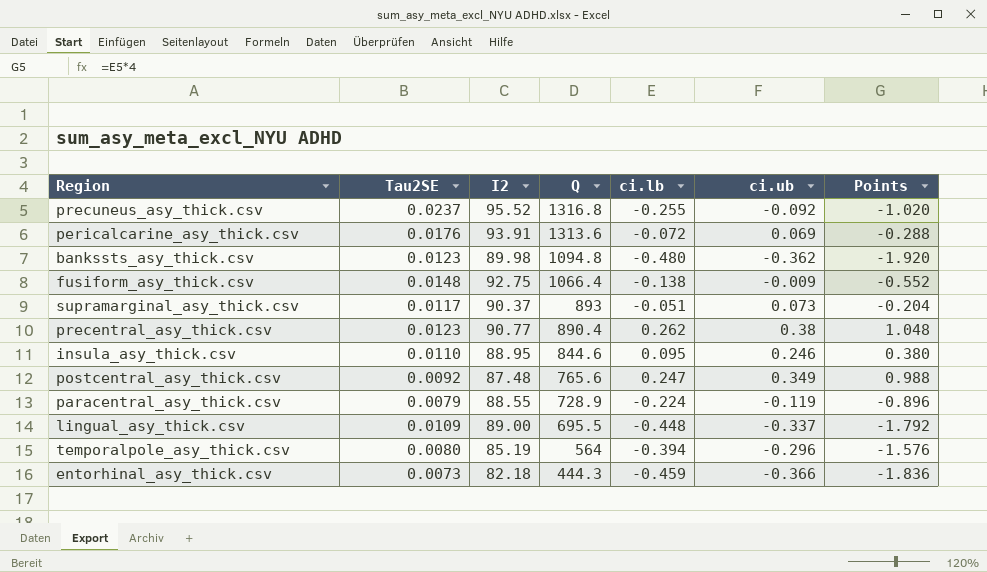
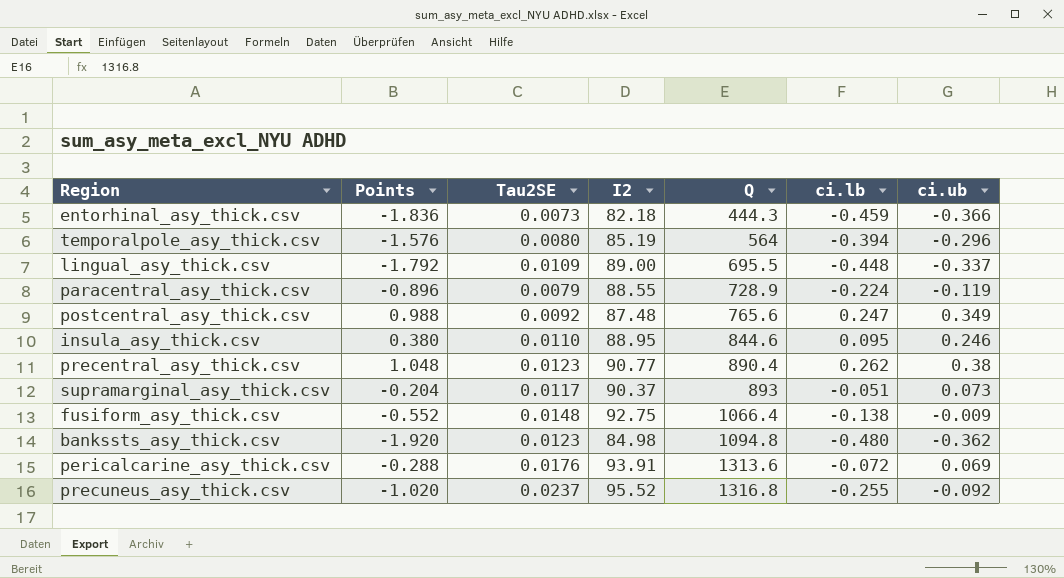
row order: Q descending -> Q ascending
column Points | position: 7 -> 2
bankssts_asy_thick.csv | I2: 89.98 -> 84.98

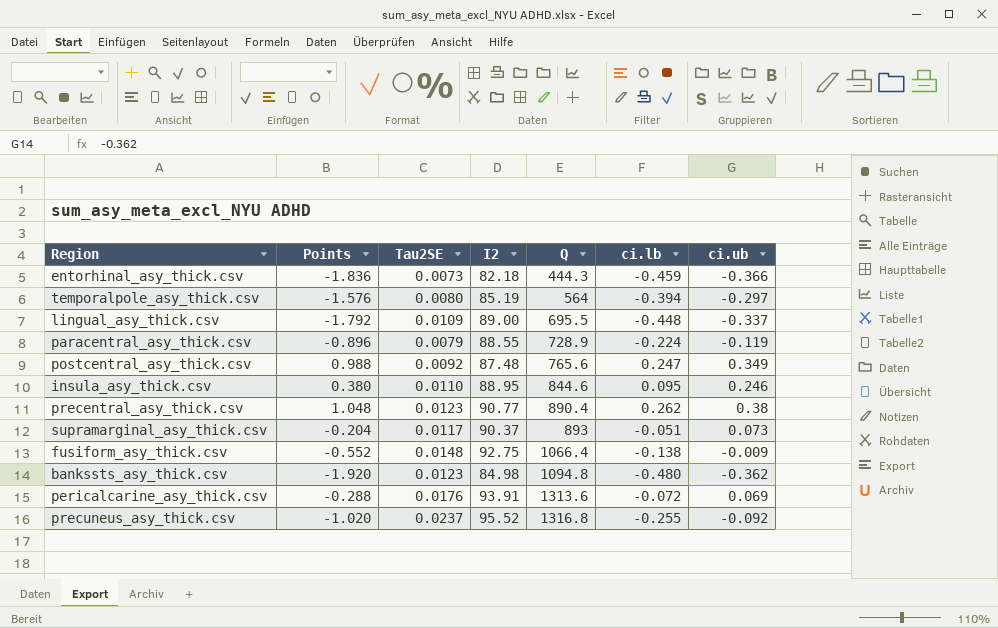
temporalpole_asy_thick.csv | ci.ub: -0.296 -> -0.297

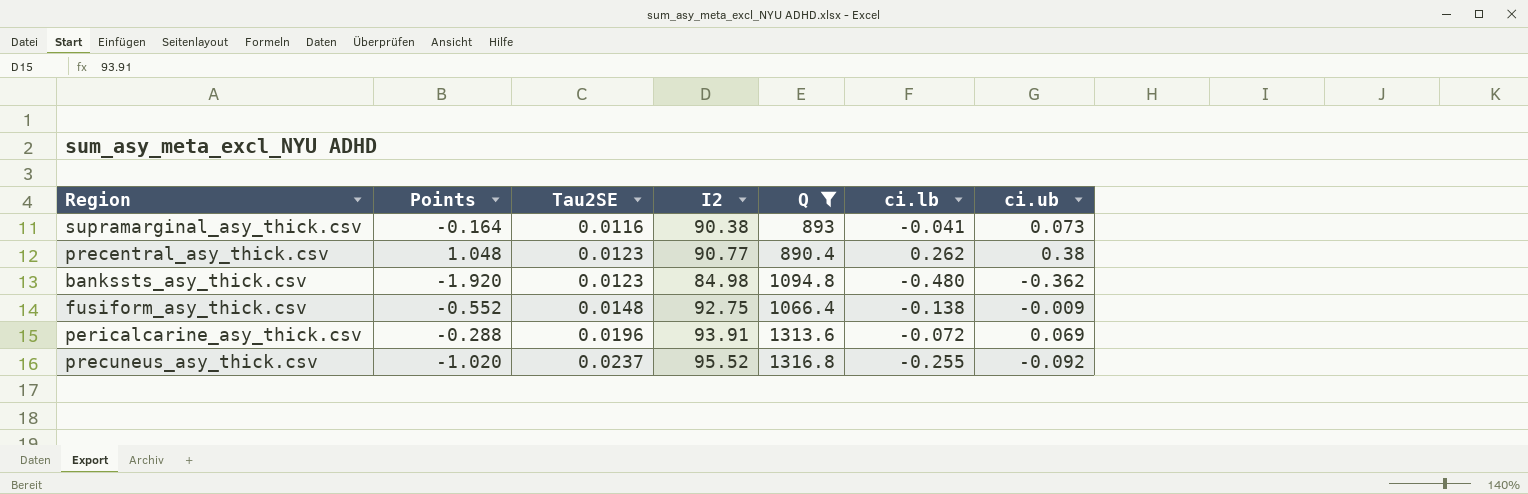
filter: none -> Q >= 890.4
row order: Q ascending -> Tau2SE ascending
supramarginal_asy_thick.csv | Points: -0.204 -> -0.164
supramarginal_asy_thick.csv | Tau2SE: 0.0117 -> 0.0116
supramarginal_asy_thick.csv | I2: 90.37 -> 90.38
supramarginal_asy_thick.csv | ci.lb: -0.051 -> -0.041
pericalcarine_asy_thick.csv | Tau2SE: 0.0176 -> 0.0196

